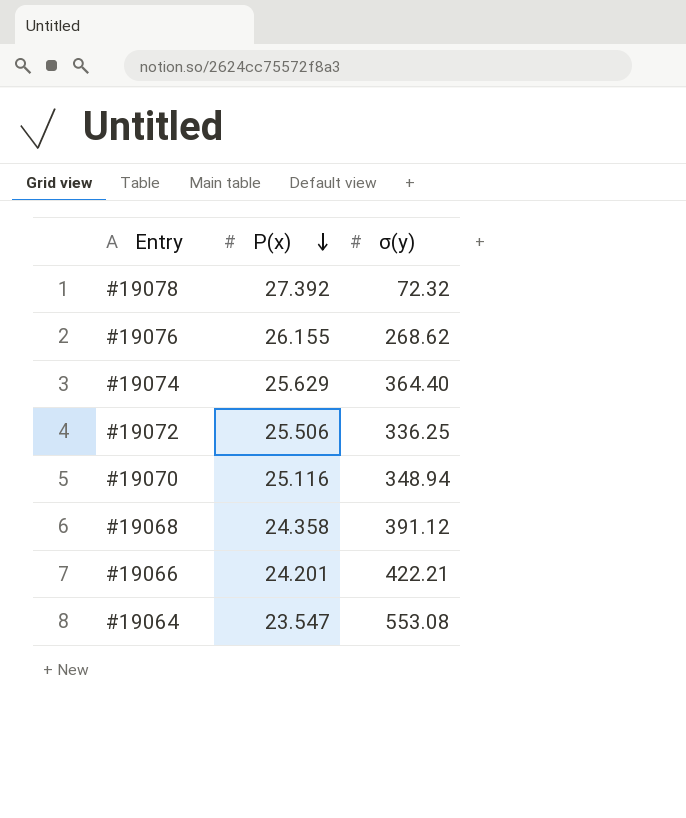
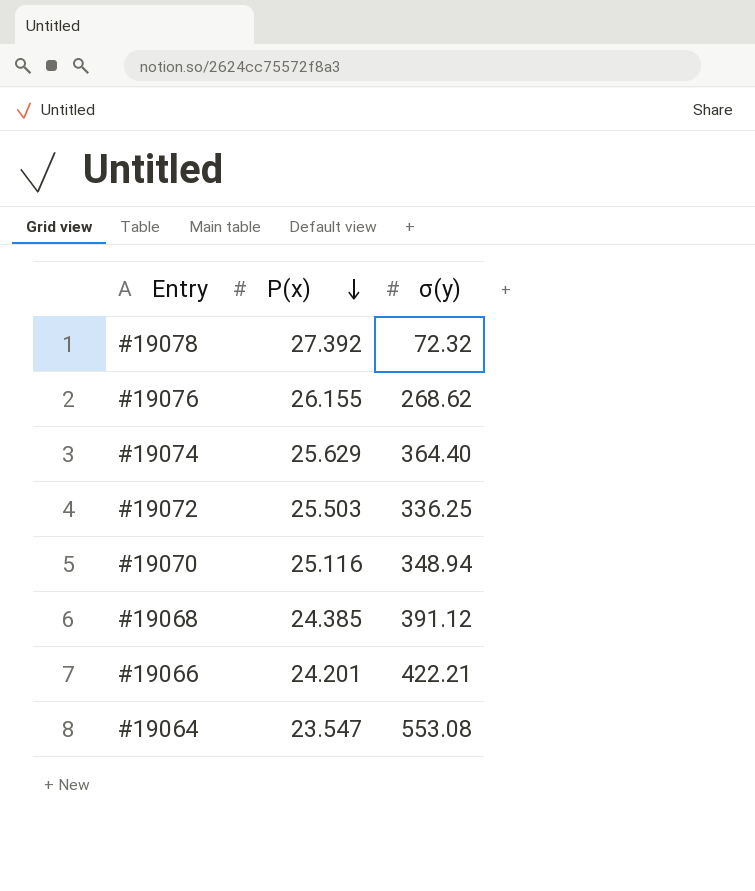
#19072 | P(x): 25.506 -> 25.503
#19068 | P(x): 24.358 -> 24.385

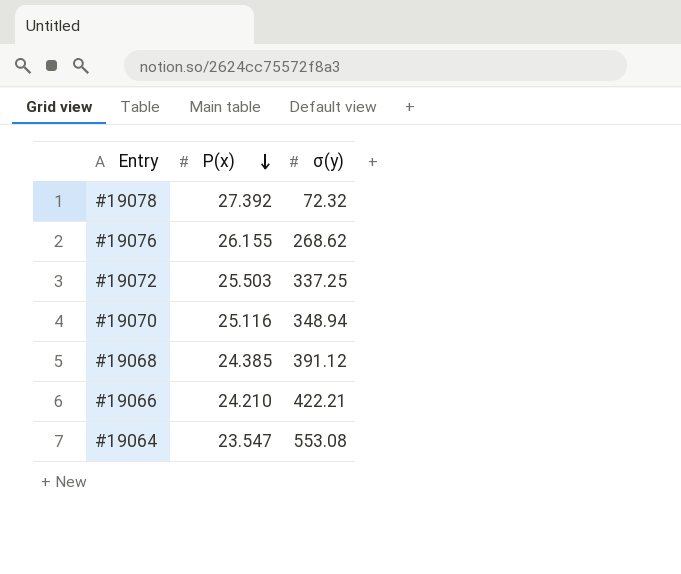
row #19074: 25.629 | 364.40 -> none
#19072 | σ(y): 336.25 -> 337.25
#19066 | P(x): 24.201 -> 24.210

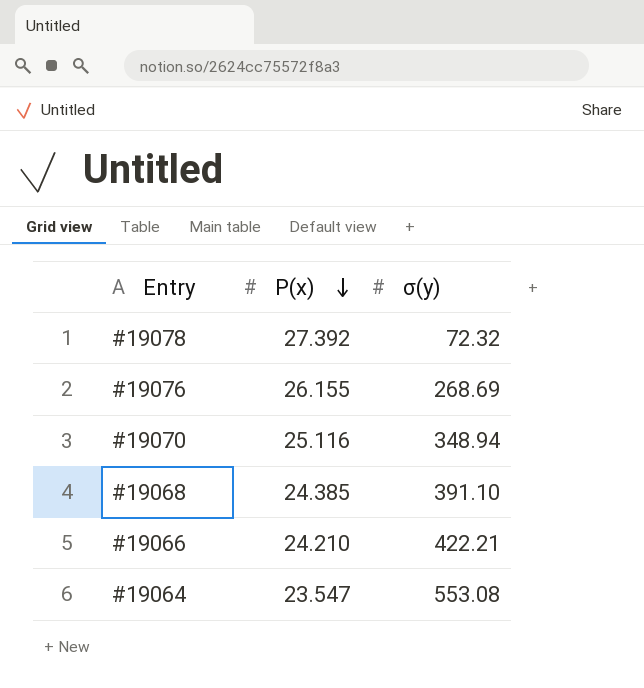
row #19072: 25.503 | 337.25 -> none
#19076 | σ(y): 268.62 -> 268.69
#19068 | σ(y): 391.12 -> 391.10

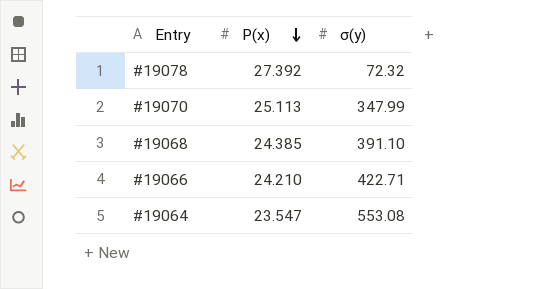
row #19076: 26.155 | 268.69 -> none
#19070 | P(x): 25.116 -> 25.113
#19070 | σ(y): 348.94 -> 347.99
#19066 | σ(y): 422.21 -> 422.71

